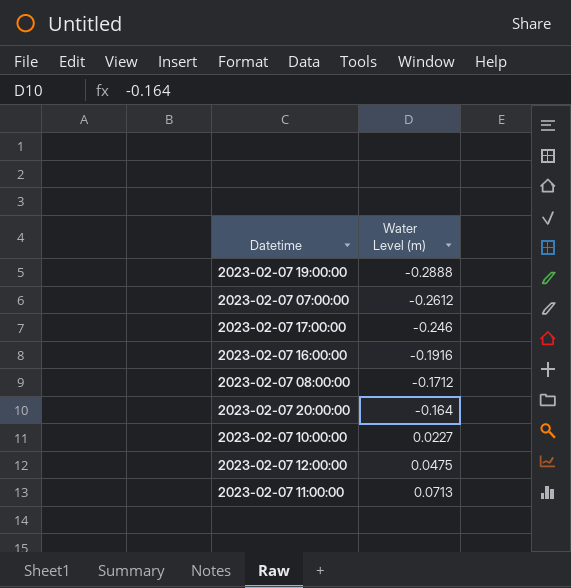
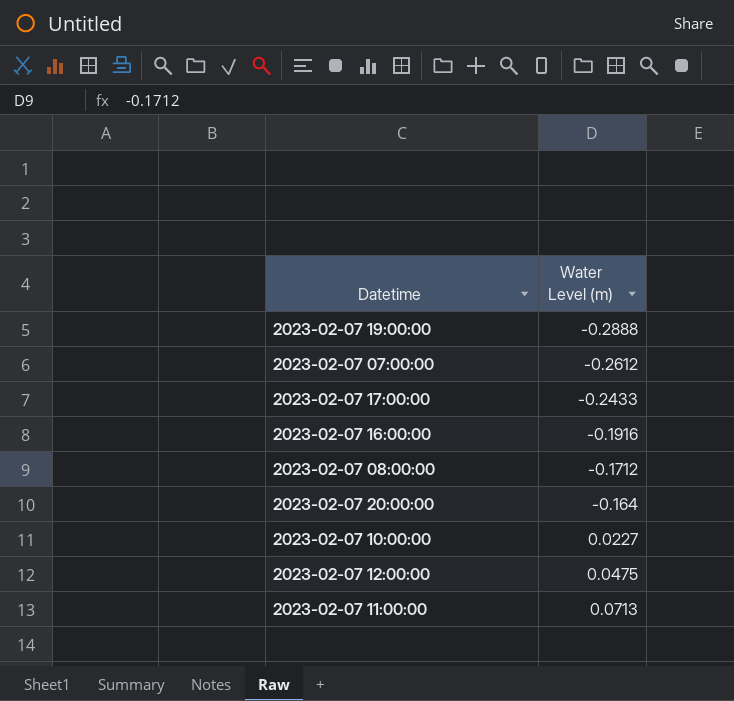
2023-02-07 17:00:00 | Water Level (m): -0.246 -> -0.2433

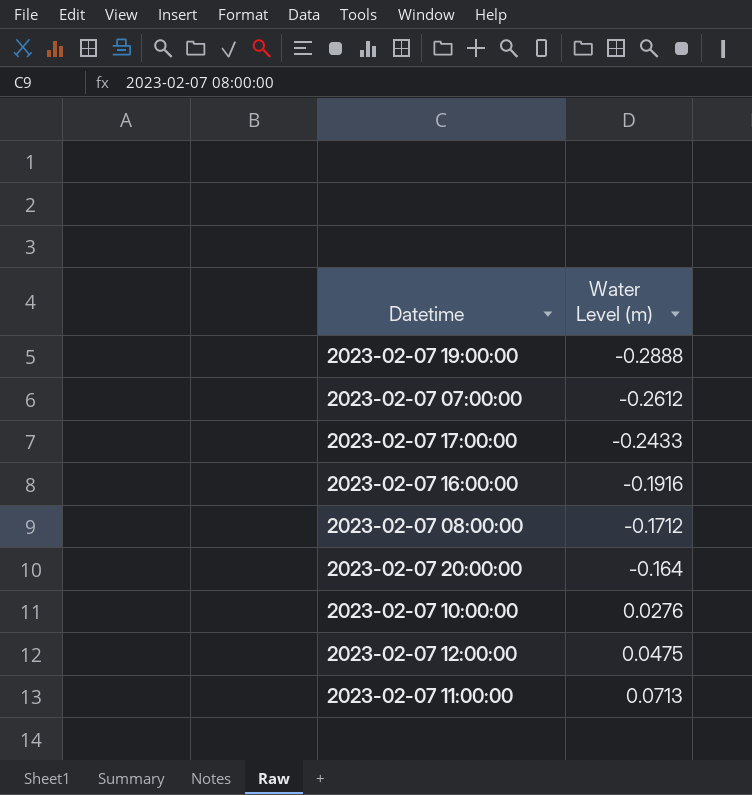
2023-02-07 10:00:00 | Water Level (m): 0.0227 -> 0.0276

